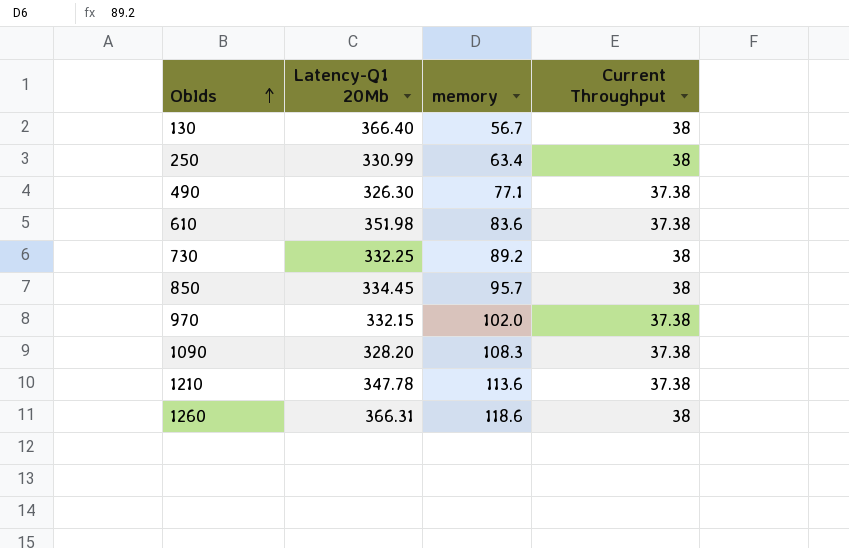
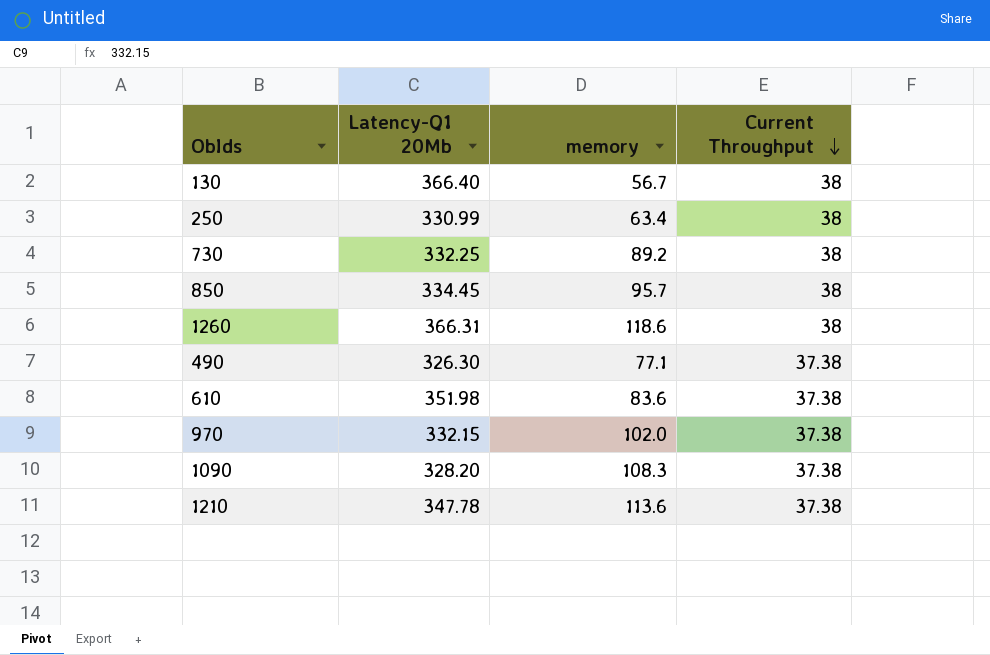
row order: ObIds ascending -> Current Throughput descending

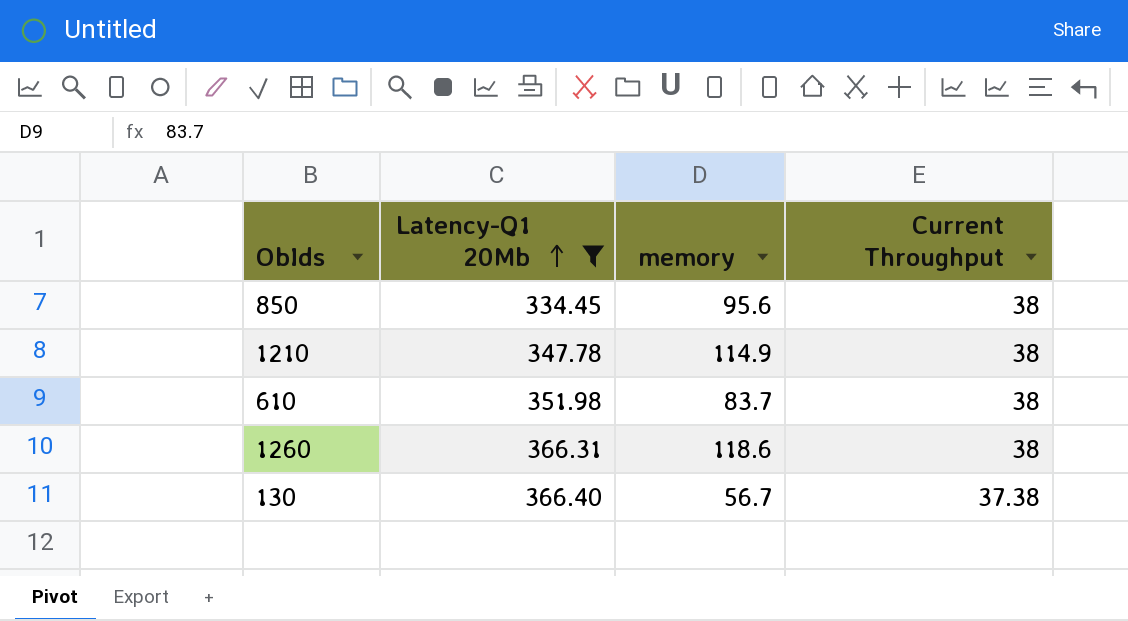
filter: none -> Latency-Q1 20Mb >= 334.45
row order: Current Throughput descending -> Latency-Q1 20Mb ascending
850 | memory: 95.7 -> 95.6
1210 | memory: 113.6 -> 114.9
1210 | Current Throughput: 37.38 -> 38
610 | memory: 83.6 -> 83.7
610 | Current Throughput: 37.38 -> 38
130 | Current Throughput: 38 -> 37.38

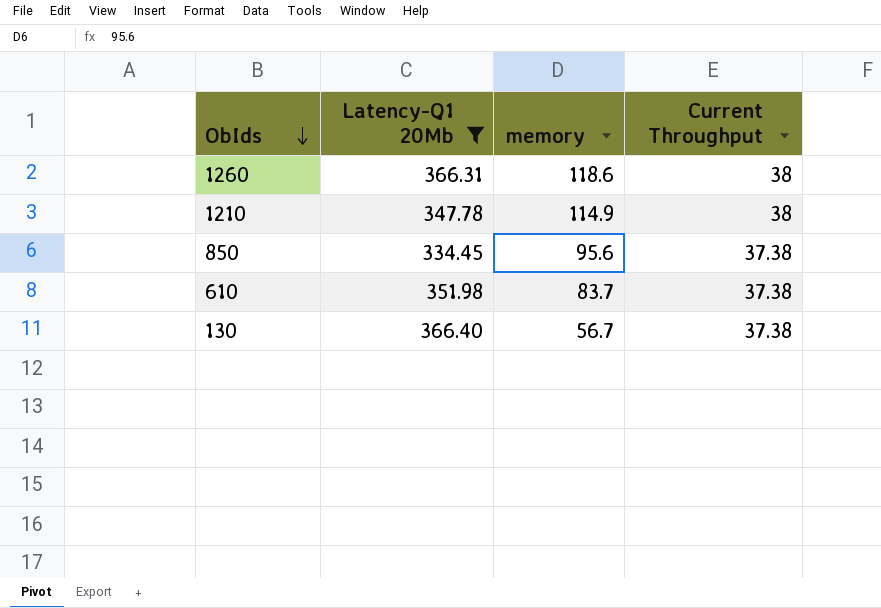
row order: Latency-Q1 20Mb ascending -> ObIds descending
850 | Current Throughput: 38 -> 37.38
610 | Current Throughput: 38 -> 37.38

